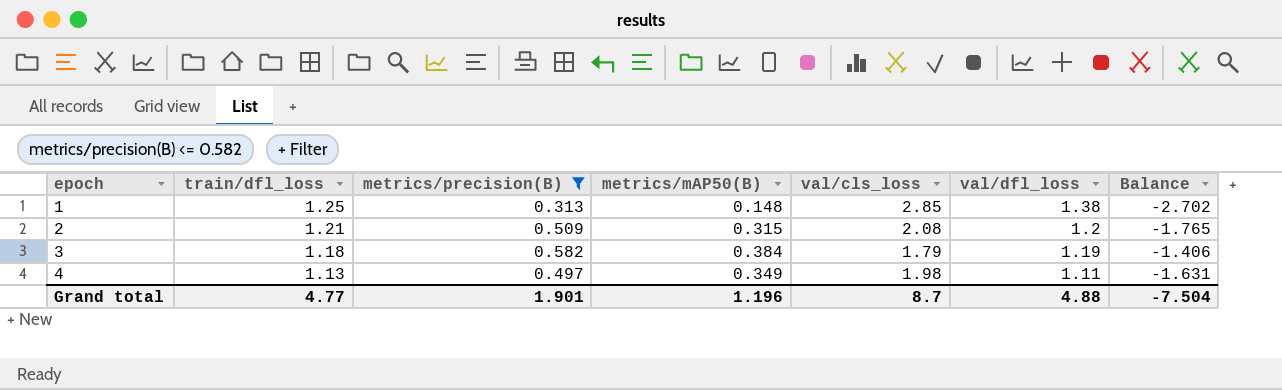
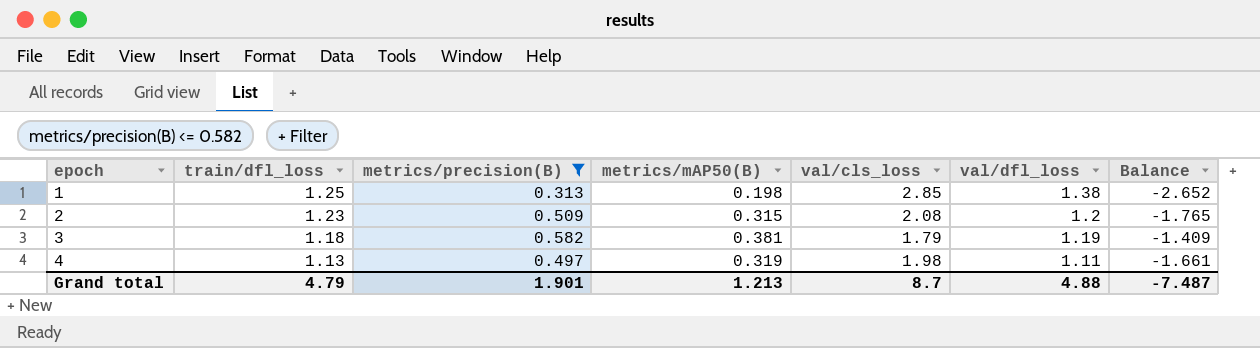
1 | metrics/mAP50(B): 0.148 -> 0.198
1 | Balance: -2.702 -> -2.652
2 | train/dfl_loss: 1.21 -> 1.23
3 | metrics/mAP50(B): 0.384 -> 0.381
3 | Balance: -1.406 -> -1.409
4 | metrics/mAP50(B): 0.349 -> 0.319
4 | Balance: -1.631 -> -1.661
Grand total | train/dfl_loss: 4.77 -> 4.79
Grand total | metrics/mAP50(B): 1.196 -> 1.213
Grand total | Balance: -7.504 -> -7.487

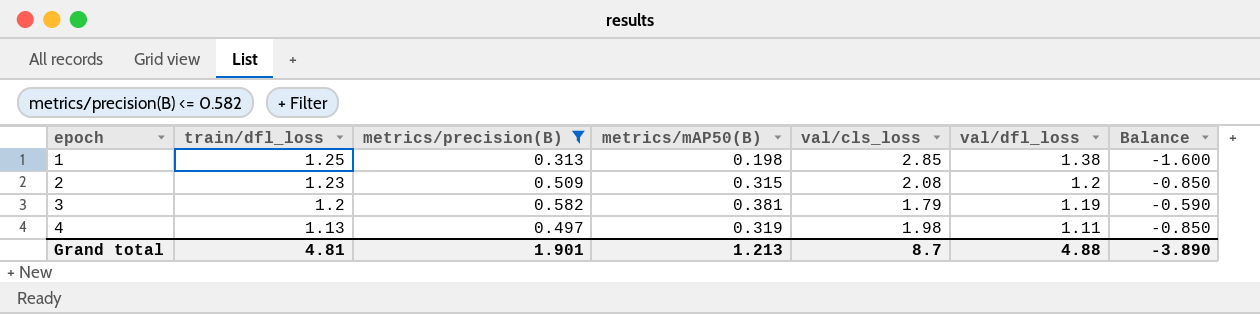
column Balance | formula: [metrics/mAP50(B)] - [val/cls_loss] -> [train/dfl_loss] - [val/cls_loss]
3 | train/dfl_loss: 1.18 -> 1.2
Grand total | train/dfl_loss: 4.79 -> 4.81
Grand total | Balance: -7.487 -> -3.890

